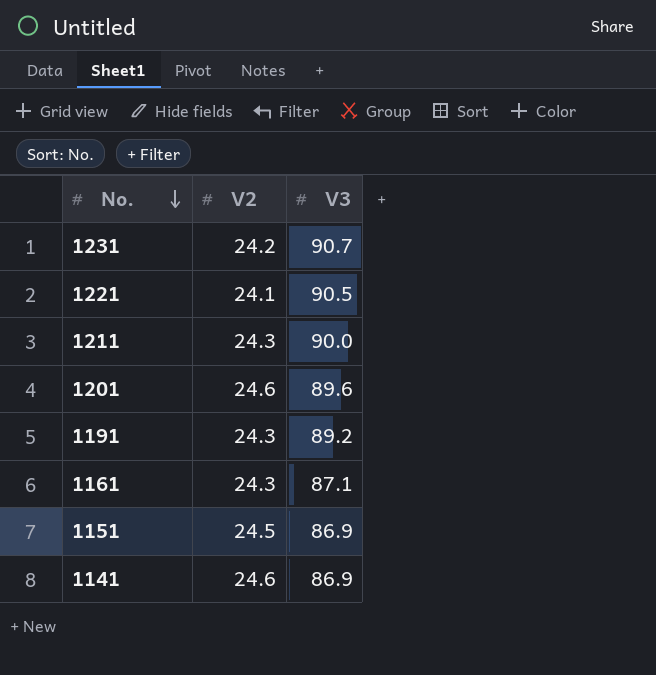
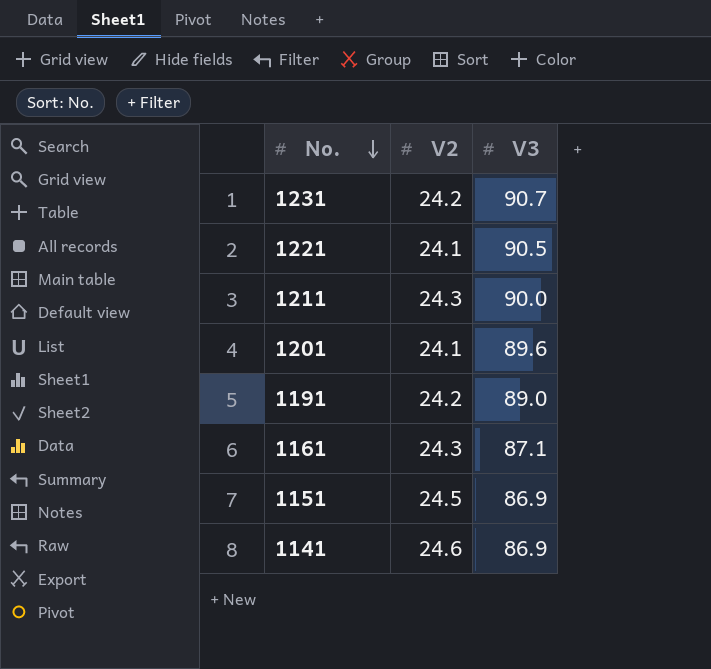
1201 | V2: 24.6 -> 24.1
1191 | V2: 24.3 -> 24.2
1191 | V3: 89.2 -> 89.0

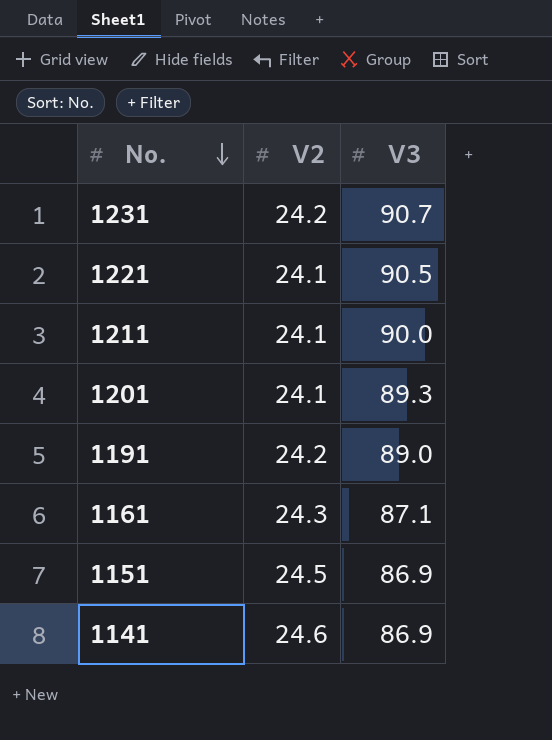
1211 | V2: 24.3 -> 24.1
1201 | V3: 89.6 -> 89.3

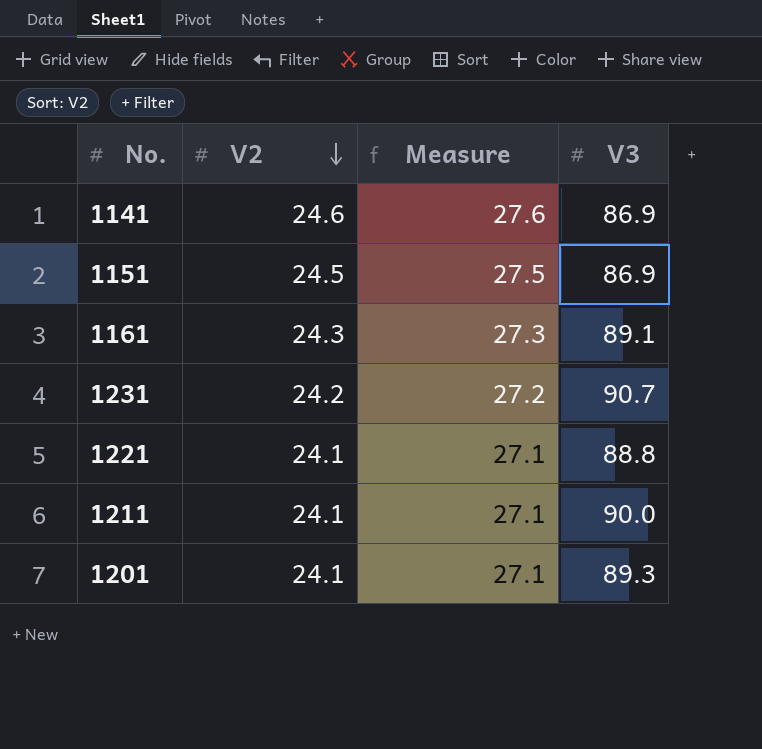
row order: No. descending -> V2 descending
column Measure | formula: none -> [V2] + 3
row 1191: 24.2 | 89.0 -> none
1161 | V3: 87.1 -> 89.1
1221 | V3: 90.5 -> 88.8

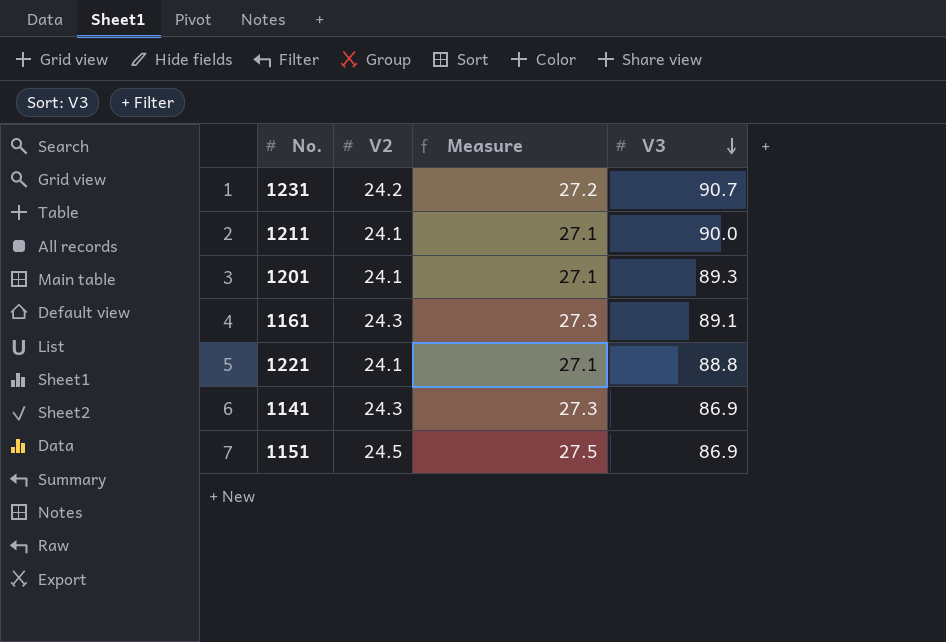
row order: V2 descending -> V3 descending
1141 | V2: 24.6 -> 24.3
1141 | Measure: 27.6 -> 27.3

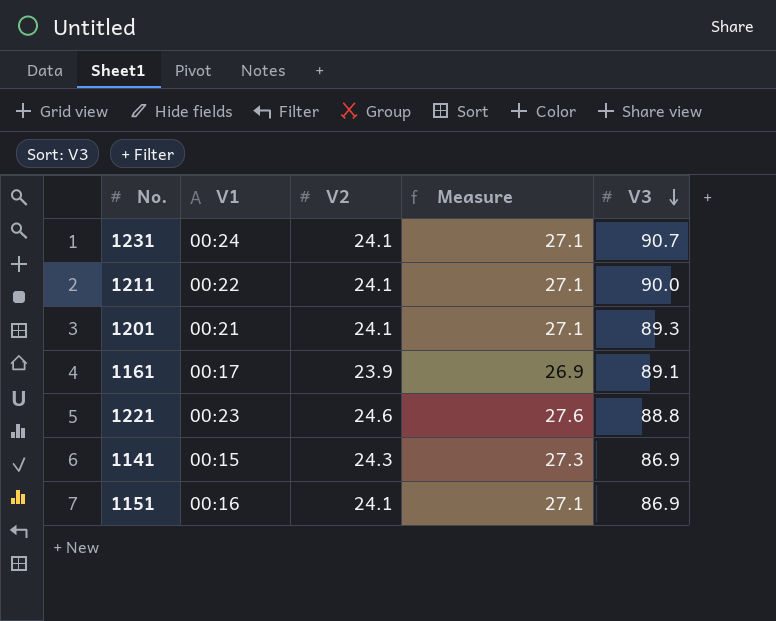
column V1 | position: none -> 2
1231 | V2: 24.2 -> 24.1
1231 | Measure: 27.2 -> 27.1
1161 | V2: 24.3 -> 23.9
1161 | Measure: 27.3 -> 26.9
1221 | V2: 24.1 -> 24.6
1221 | Measure: 27.1 -> 27.6
1151 | V2: 24.5 -> 24.1
1151 | Measure: 27.5 -> 27.1

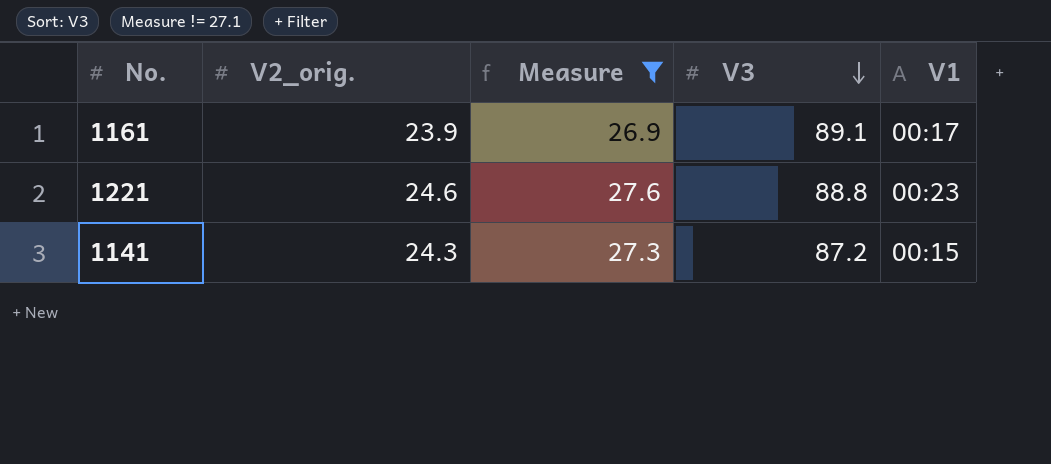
filter: none -> Measure != 27.1
column name: V2 -> V2_orig.
column V1 | position: 2 -> 5
1141 | V3: 86.9 -> 87.2

